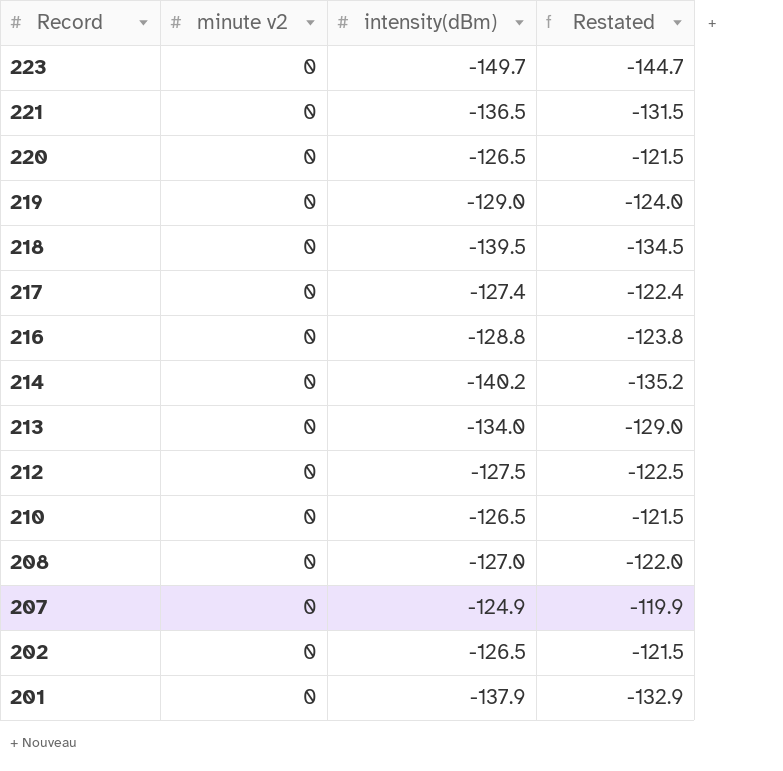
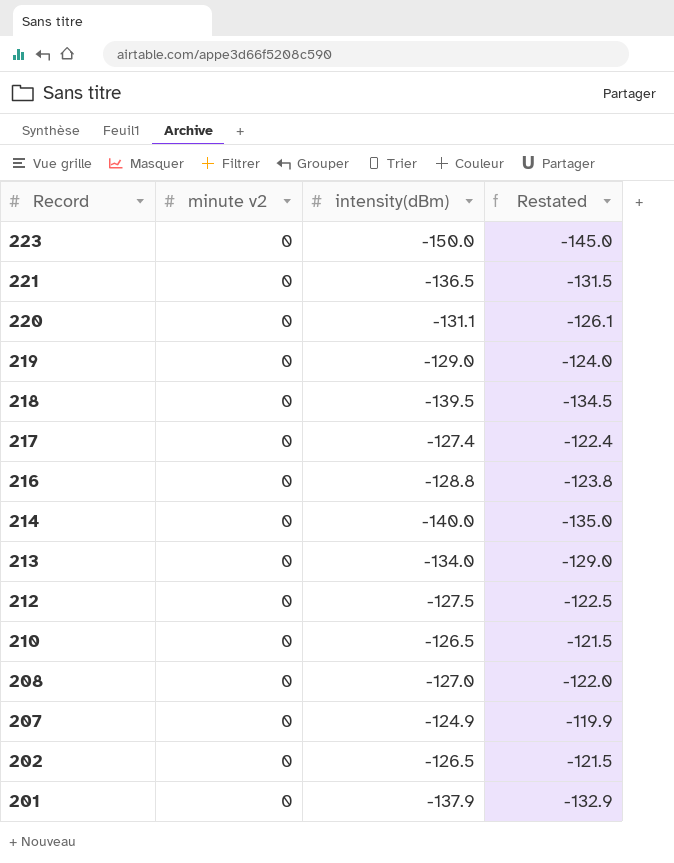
223 | intensity(dBm): -149.7 -> -150.0
223 | Restated: -144.7 -> -145.0
220 | intensity(dBm): -126.5 -> -131.1
220 | Restated: -121.5 -> -126.1
214 | intensity(dBm): -140.2 -> -140.0
214 | Restated: -135.2 -> -135.0

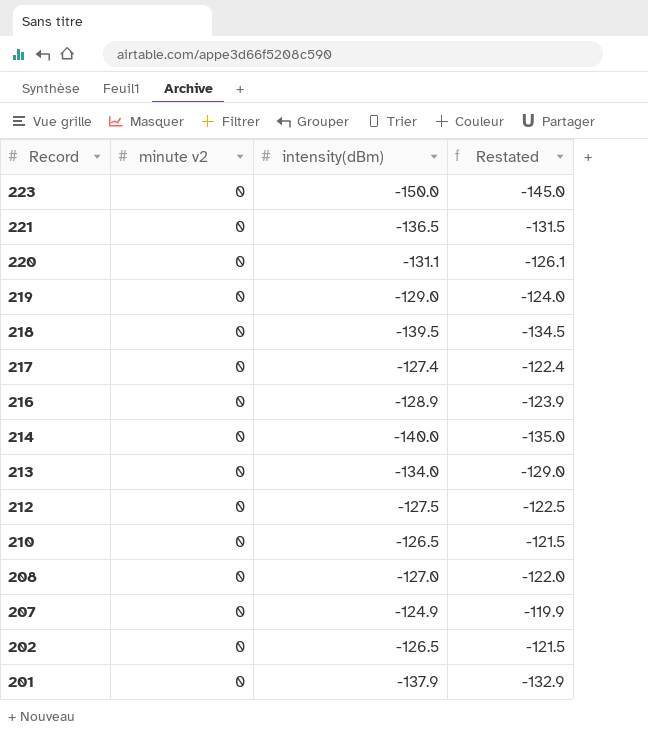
216 | intensity(dBm): -128.8 -> -128.9
216 | Restated: -123.8 -> -123.9

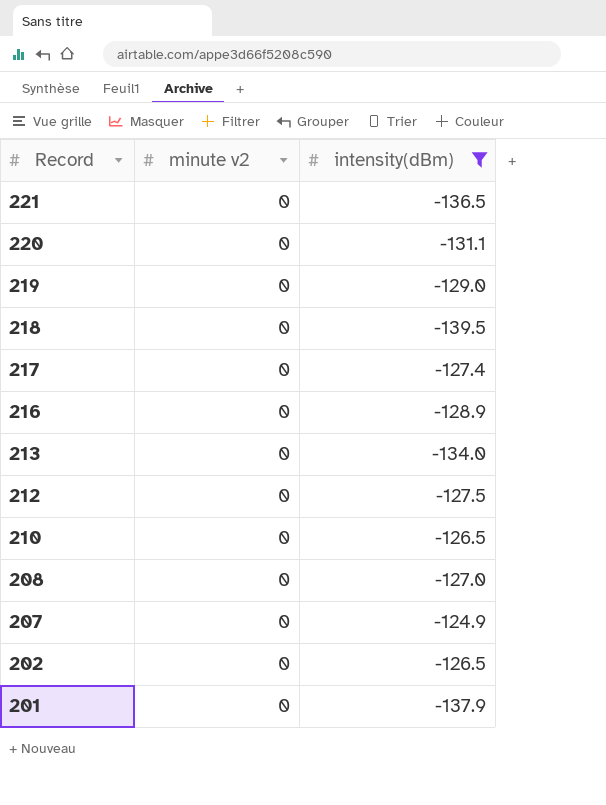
filter: none -> intensity(dBm) >= -139.5
column Restated | formula: [intensity(dBm)] + 5 -> none

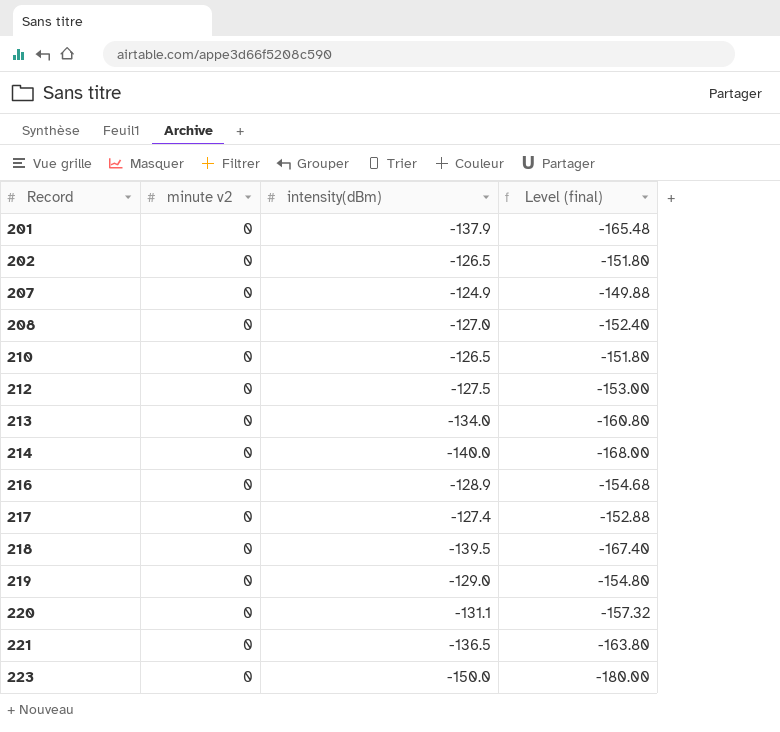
filter: intensity(dBm) >= -139.5 -> none
row order: Record descending -> Record ascending
column Level (final) | formula: none -> [intensity(dBm)] * 1.2

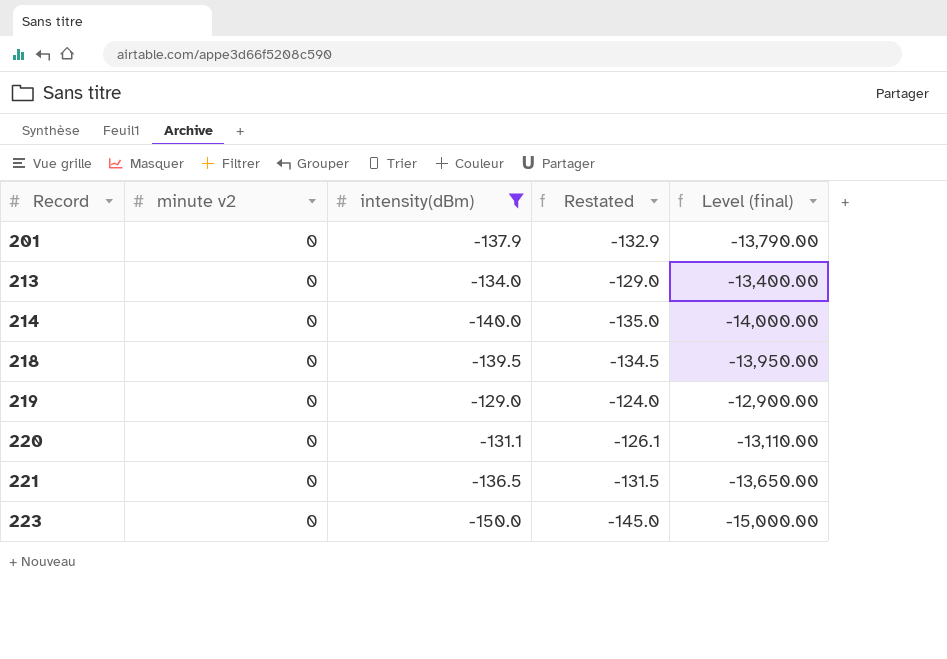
filter: none -> intensity(dBm) <= -129.0
column Restated | formula: none -> [intensity(dBm)] + 5
column Level (final) | formula: [intensity(dBm)] * 1.2 -> [intensity(dBm)] * 100

